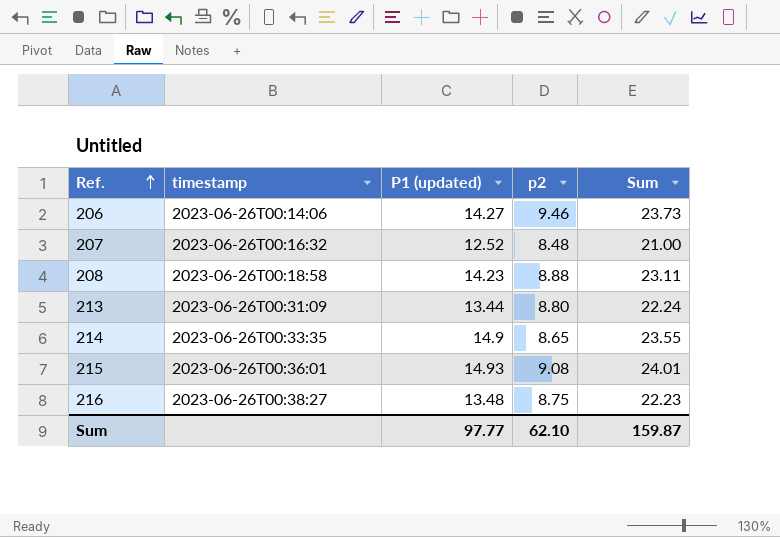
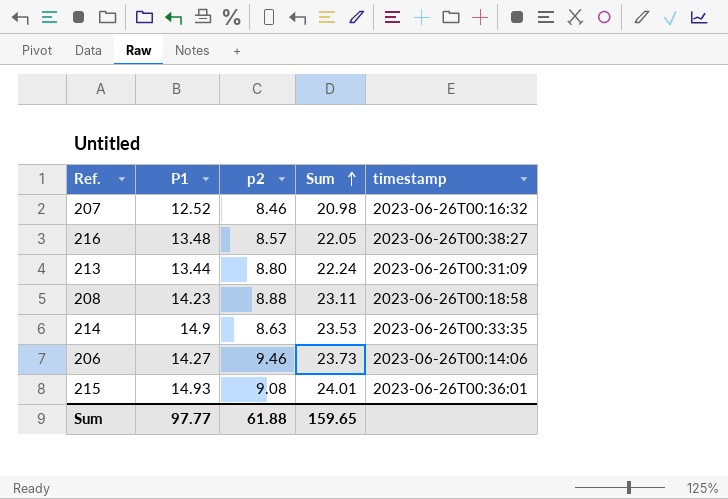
row order: Ref. ascending -> Sum ascending
column name: P1 (updated) -> P1
column timestamp | position: 2 -> 5
207 | p2: 8.48 -> 8.46
207 | Sum: 21.00 -> 20.98
216 | p2: 8.75 -> 8.57
216 | Sum: 22.23 -> 22.05
214 | p2: 8.65 -> 8.63
214 | Sum: 23.55 -> 23.53
Sum | p2: 62.10 -> 61.88
Sum | Sum: 159.87 -> 159.65

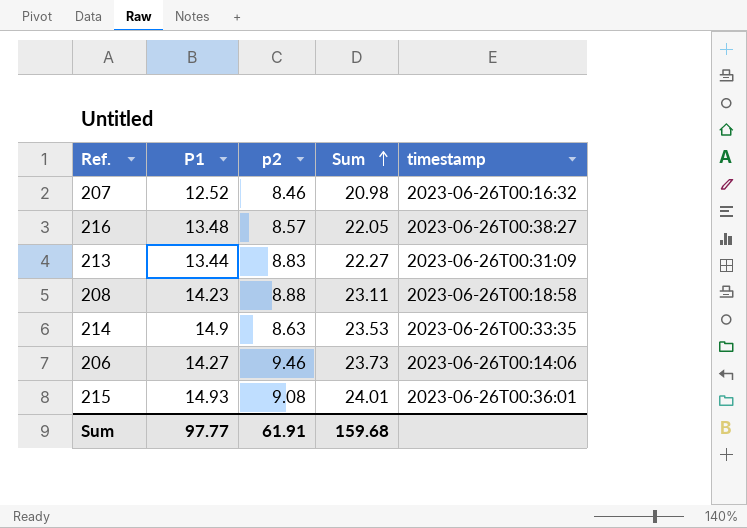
213 | p2: 8.80 -> 8.83
213 | Sum: 22.24 -> 22.27
Sum | p2: 61.88 -> 61.91
Sum | Sum: 159.65 -> 159.68

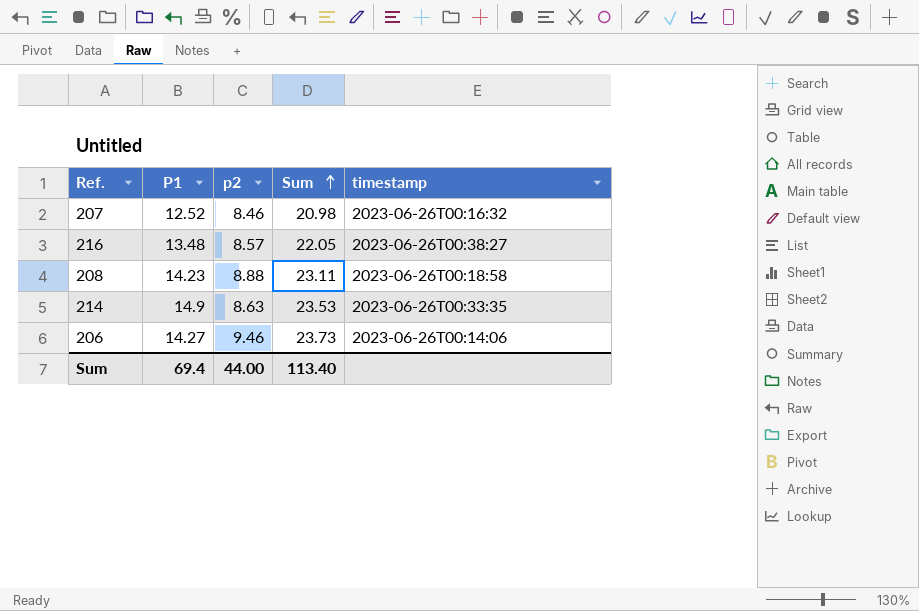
row 213: 13.44 | 8.83 | 22.27 | 2023-06-26T00:31:09 -> none
row 215: 14.93 | 9.08 | 24.01 | 2023-06-26T00:36:01 -> none
Sum | P1: 97.77 -> 69.4
Sum | p2: 61.91 -> 44.00
Sum | Sum: 159.68 -> 113.40

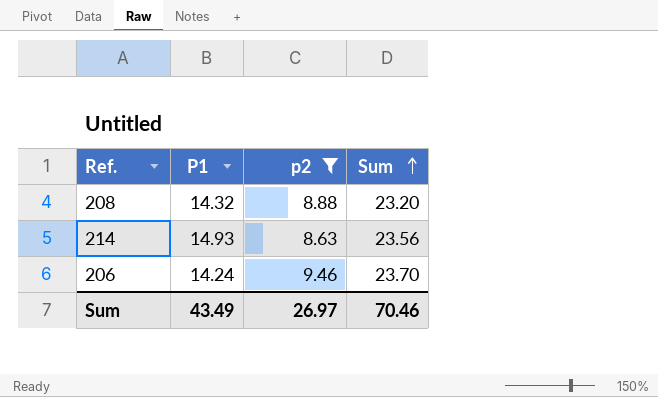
filter: none -> p2 >= 8.63
column timestamp | position: 5 -> none
208 | P1: 14.23 -> 14.32
208 | Sum: 23.11 -> 23.20
214 | P1: 14.9 -> 14.93
214 | Sum: 23.53 -> 23.56
206 | P1: 14.27 -> 14.24
206 | Sum: 23.73 -> 23.70
Sum | P1: 69.4 -> 43.49
Sum | p2: 44.00 -> 26.97
Sum | Sum: 113.40 -> 70.46

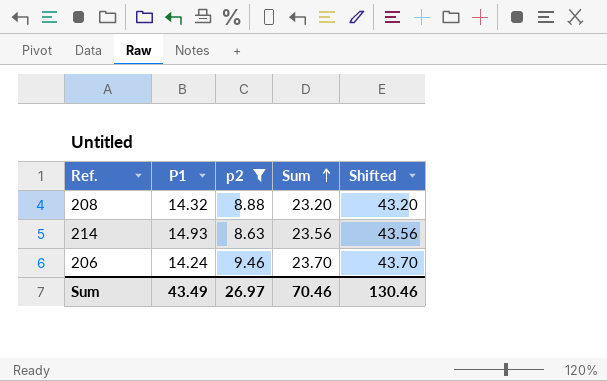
column Shifted | formula: none -> [Sum] + 20

